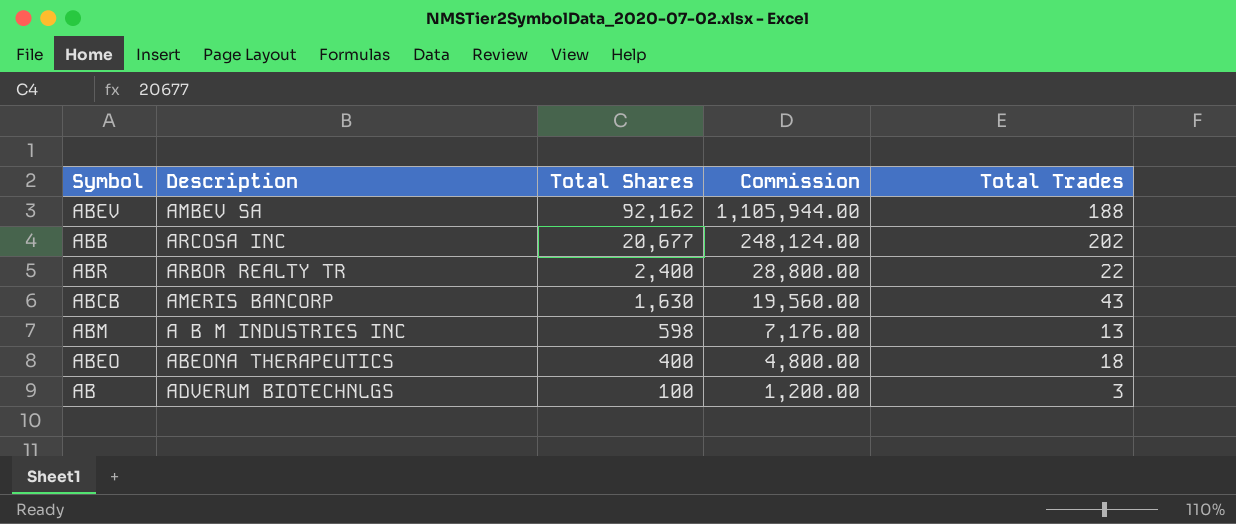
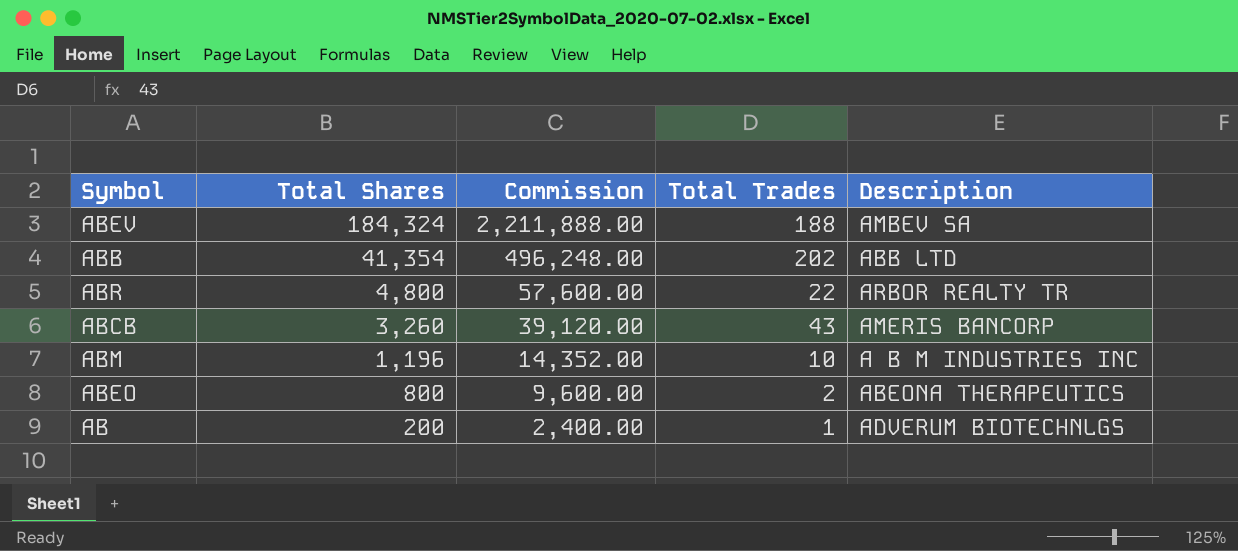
column Description | position: 2 -> 5
ABEV | Total Shares: 92,162 -> 184,324
ABEV | Commission: 1,105,944.00 -> 2,211,888.00
ABB | Total Shares: 20,677 -> 41,354
ABB | Commission: 248,124.00 -> 496,248.00
ABB | Description: ARCOSA INC -> ABB LTD
ABR | Total Shares: 2,400 -> 4,800
ABR | Commission: 28,800.00 -> 57,600.00
ABCB | Total Shares: 1,630 -> 3,260
ABCB | Commission: 19,560.00 -> 39,120.00
ABM | Total Shares: 598 -> 1,196
ABM | Commission: 7,176.00 -> 14,352.00
ABM | Total Trades: 13 -> 10
ABEO | Total Shares: 400 -> 800
ABEO | Commission: 4,800.00 -> 9,600.00
ABEO | Total Trades: 18 -> 2
AB | Total Shares: 100 -> 200
AB | Commission: 1,200.00 -> 2,400.00
AB | Total Trades: 3 -> 1

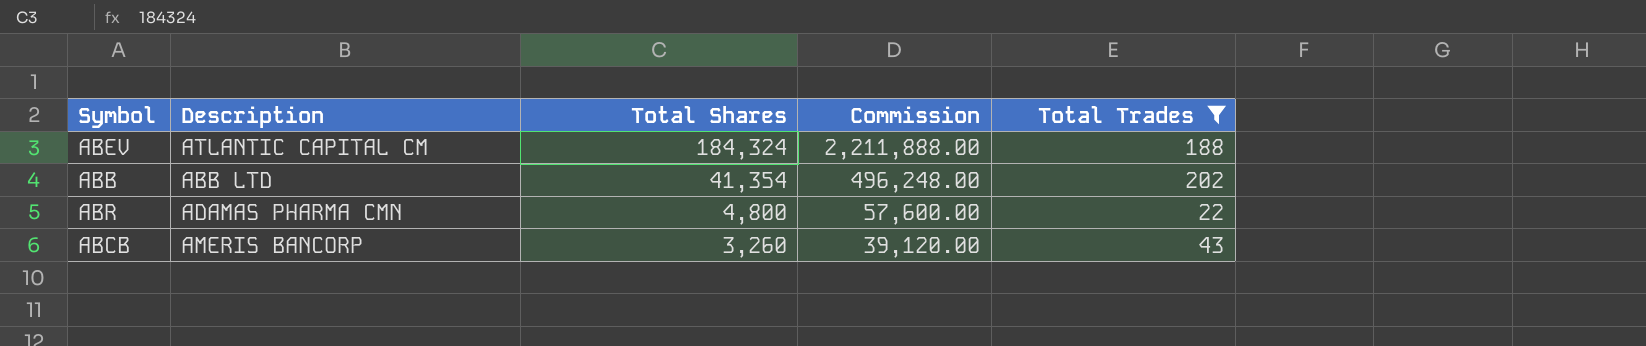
filter: none -> Total Trades >= 22
column Description | position: 5 -> 2
ABEV | Description: AMBEV SA -> ATLANTIC CAPITAL CM
ABR | Description: ARBOR REALTY TR -> ADAMAS PHARMA CMN

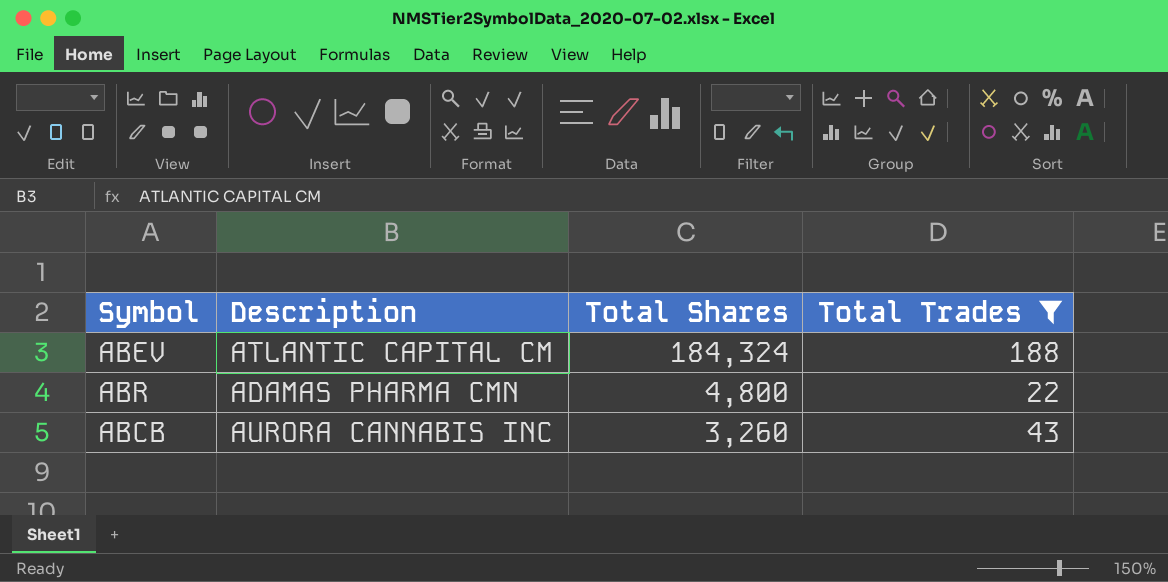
column Commission | formula: [Total Shares] * 12 -> none
row ABB: ABB LTD | 41,354 | 496,248.00 | 202 -> none
ABCB | Description: AMERIS BANCORP -> AURORA CANNABIS INC

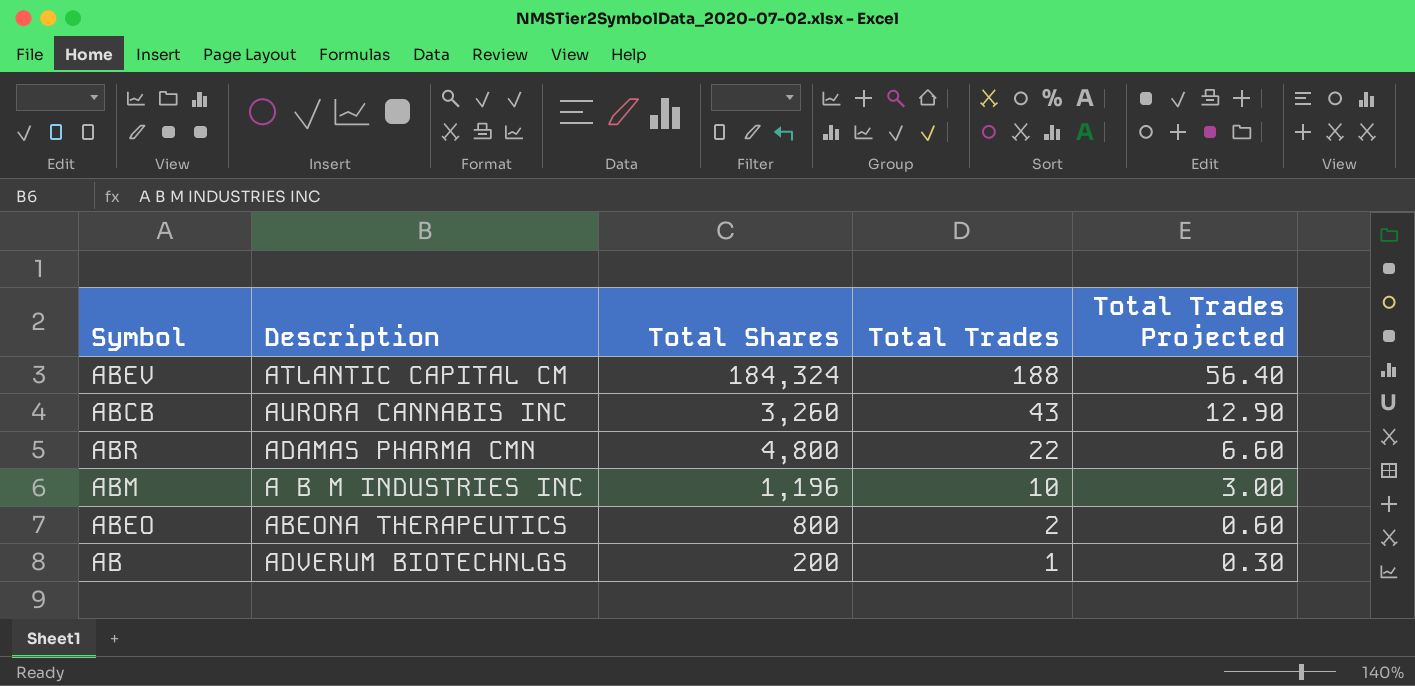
filter: Total Trades >= 22 -> none
row order: Total Shares descending -> Total Trades descending
column Total Trades Projected | formula: none -> [Total Trades] * 0.3

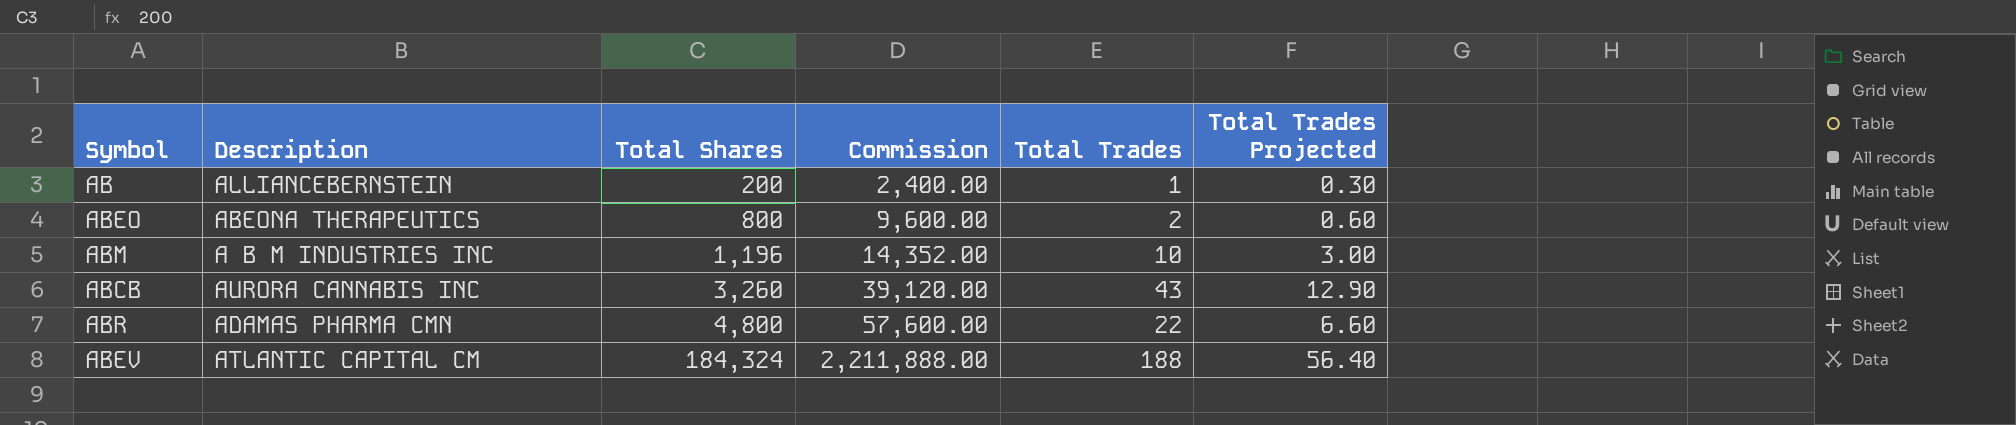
row order: Total Trades descending -> Total Shares ascending
column Commission | formula: none -> [Total Shares] * 12
AB | Description: ADVERUM BIOTECHNLGS -> ALLIANCEBERNSTEIN

